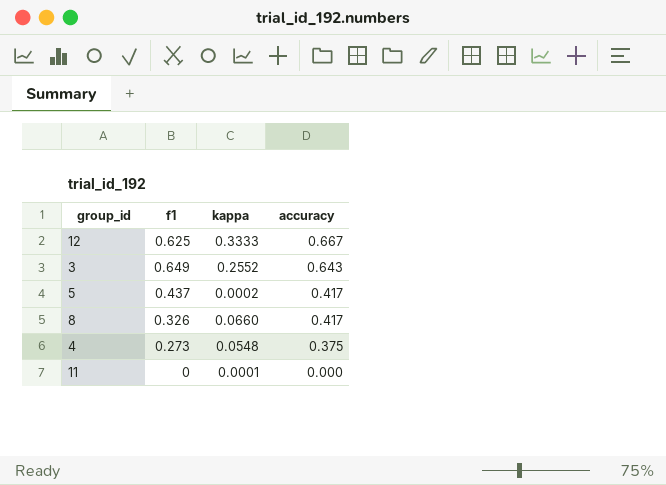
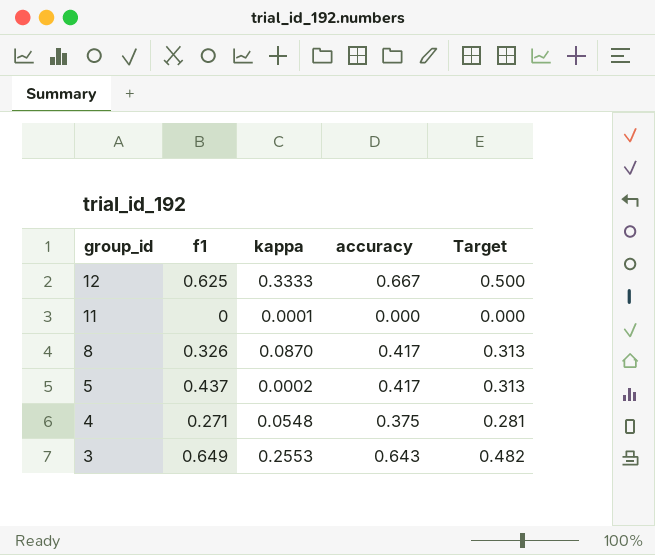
row order: accuracy descending -> group_id descending
column Target | formula: none -> [accuracy] * 0.75
8 | kappa: 0.0660 -> 0.0870
4 | f1: 0.273 -> 0.271
3 | kappa: 0.2552 -> 0.2553

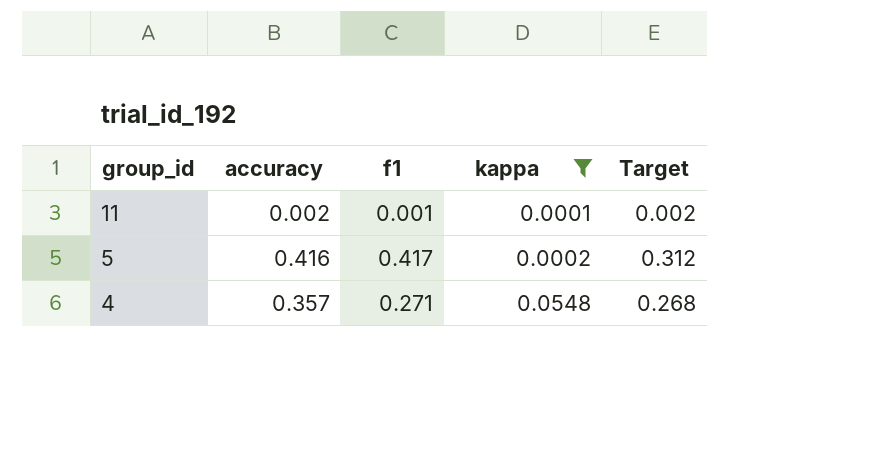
filter: none -> kappa <= 0.0548
column accuracy | position: 4 -> 2
11 | accuracy: 0.000 -> 0.002
11 | f1: 0 -> 0.001
11 | Target: 0.000 -> 0.002
5 | accuracy: 0.417 -> 0.416
5 | f1: 0.437 -> 0.417
5 | Target: 0.313 -> 0.312
4 | accuracy: 0.375 -> 0.357
4 | Target: 0.281 -> 0.268

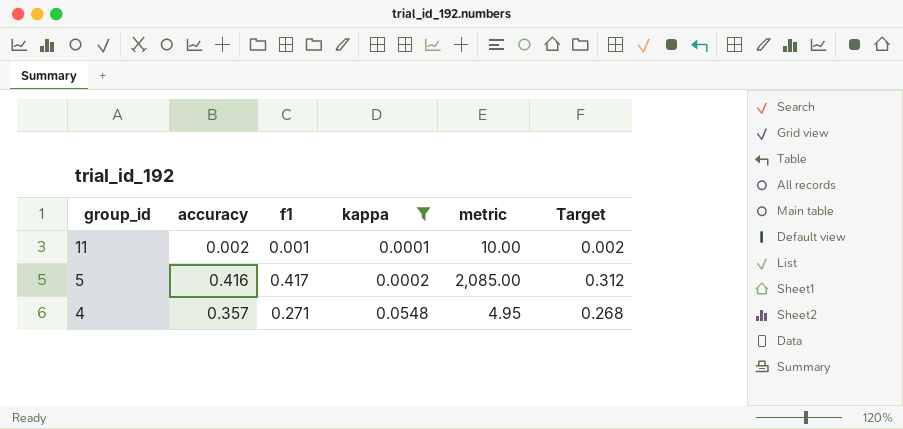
column metric | formula: none -> [f1] / [kappa]

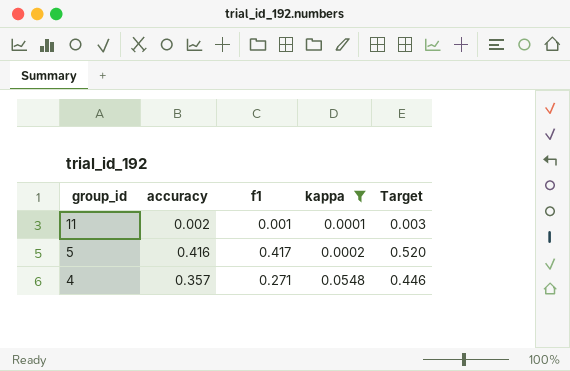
column metric | formula: [f1] / [kappa] -> none
column Target | formula: [accuracy] * 0.75 -> [accuracy] * 1.25

